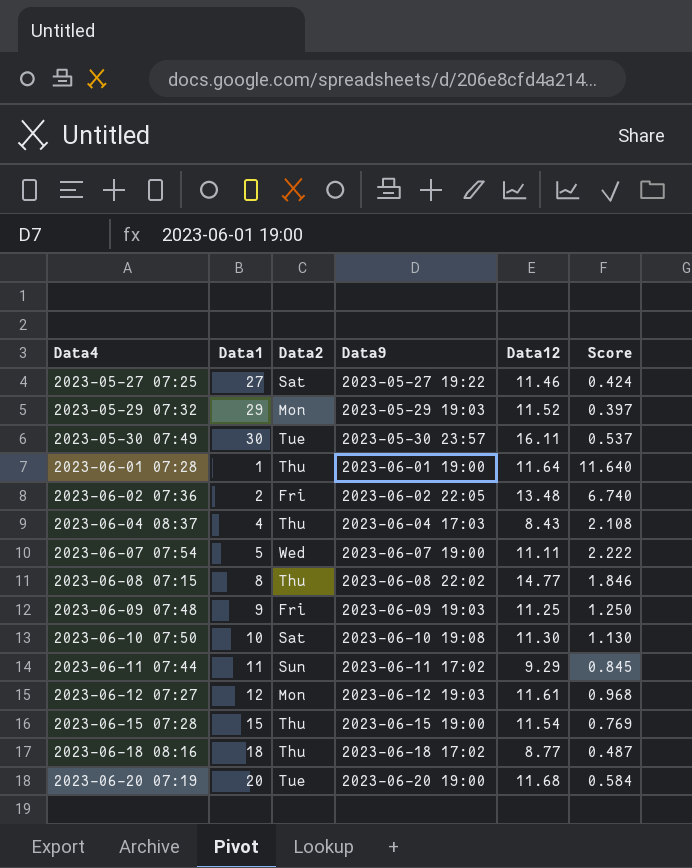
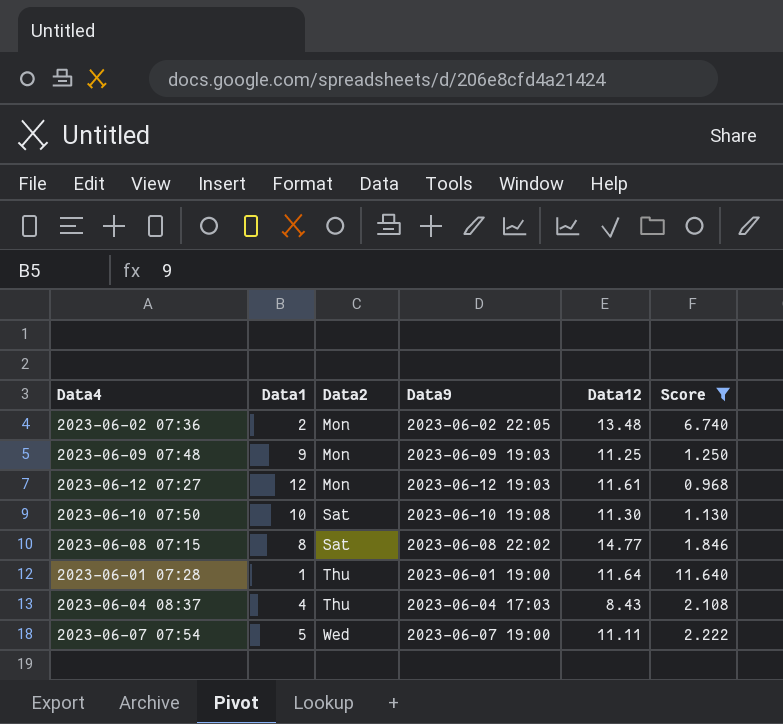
filter: none -> Score >= 0.968
row order: Data4 ascending -> Data2 ascending
2023-06-02 07:36 | Data2: Fri -> Mon
2023-06-09 07:48 | Data2: Fri -> Mon
2023-06-08 07:15 | Data2: Thu -> Sat

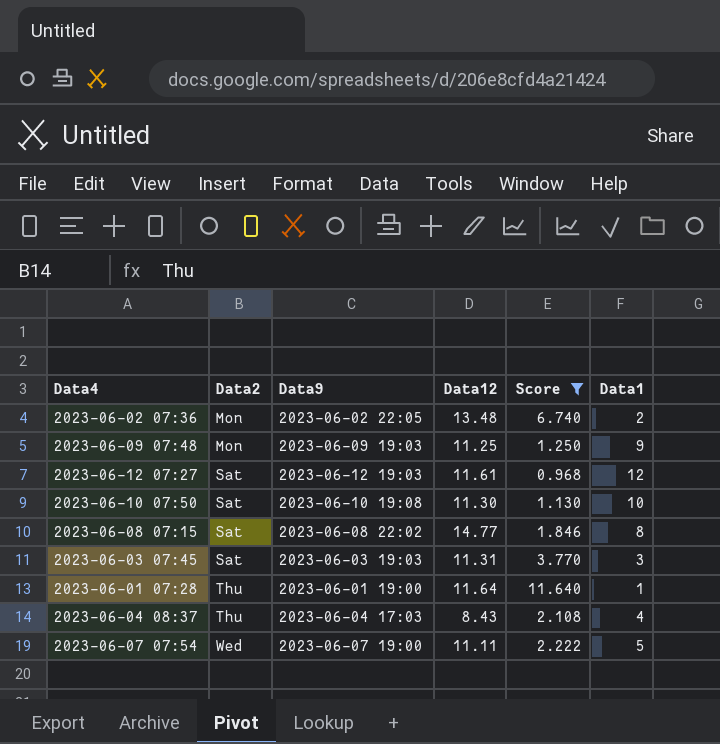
column Data1 | position: 2 -> 6
2023-06-12 07:27 | Data2: Mon -> Sat
row 2023-06-03 07:45: none -> Sat | 2023-06-03 19:03 | 11.31 | 3.770 | 3

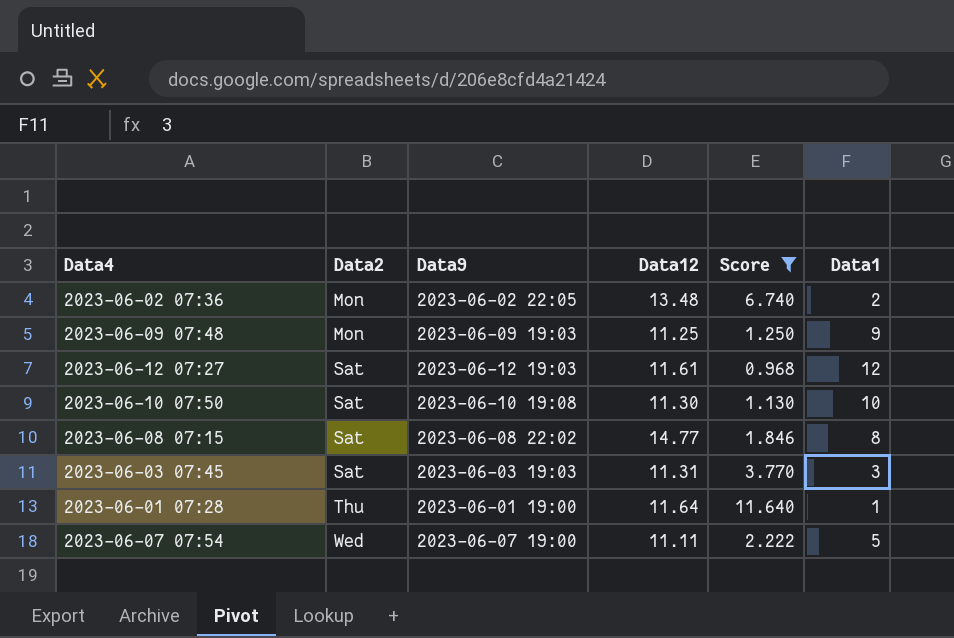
row 2023-06-04 08:37: Thu | 2023-06-04 17:03 | 8.43 | 2.108 | 4 -> none

